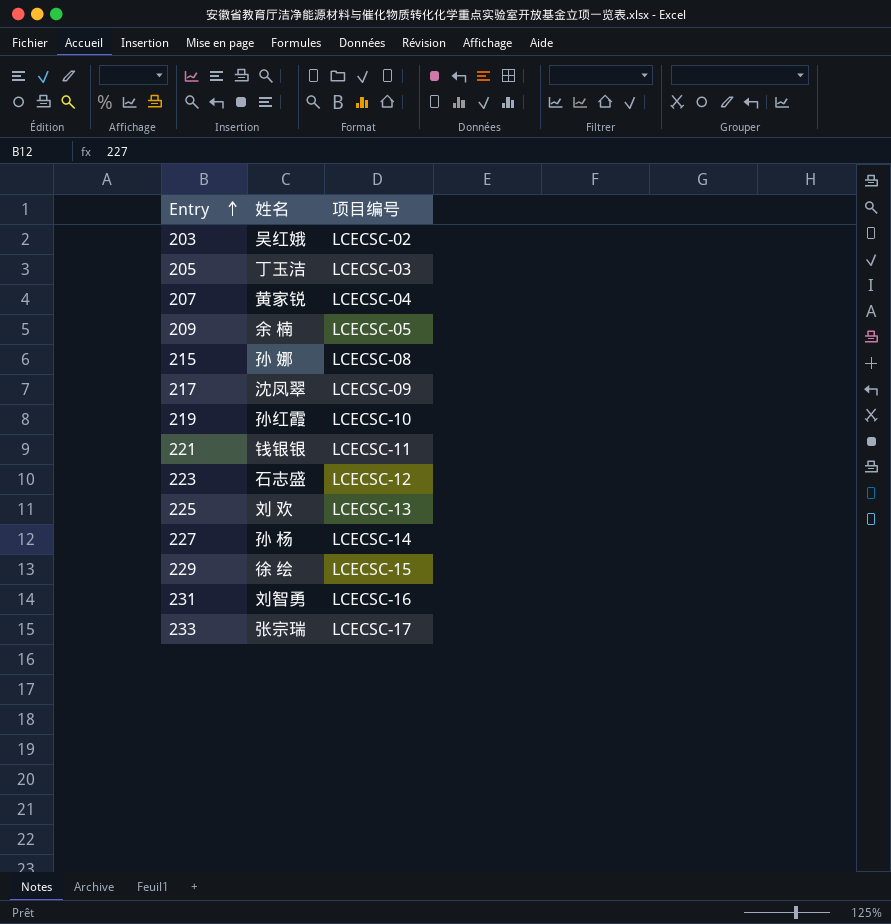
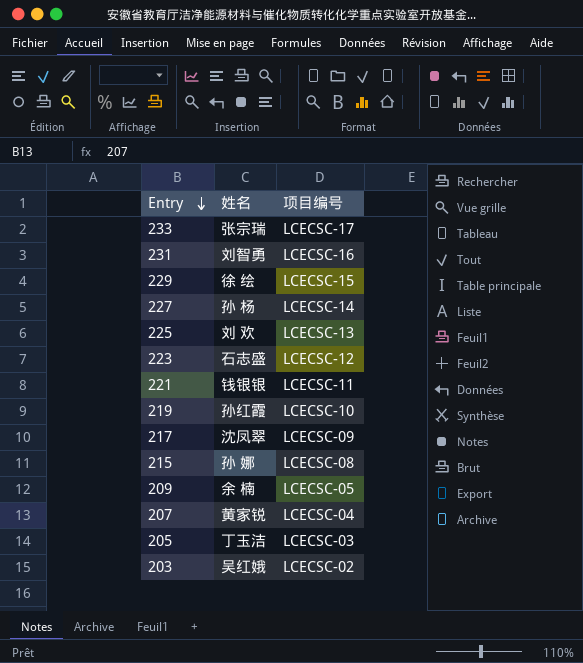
row order: Entry ascending -> Entry descending

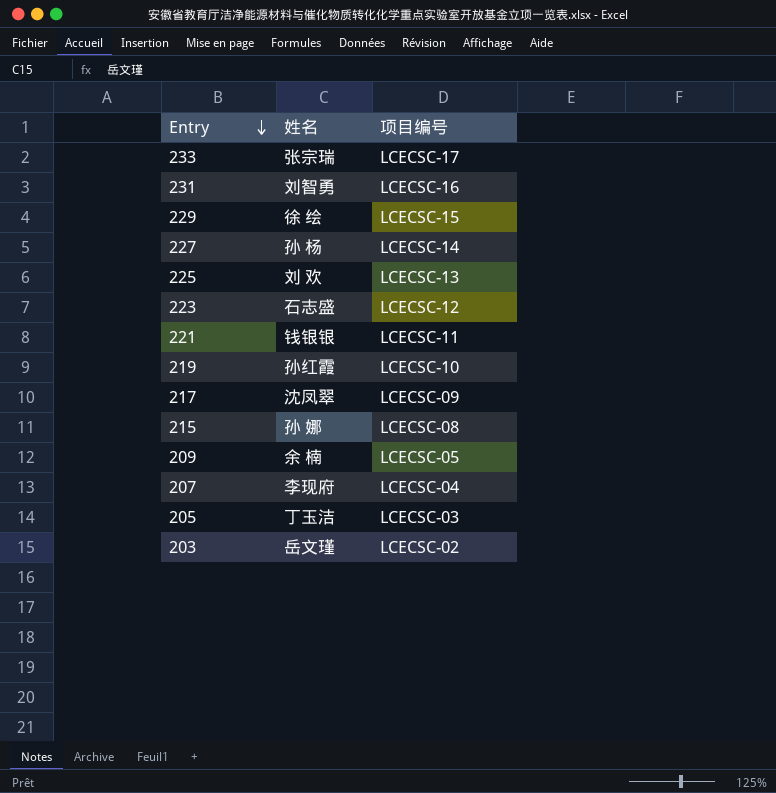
207 | 姓名: 黄家锐 -> 李现府
203 | 姓名: 吴红娥 -> 岳文瑾

